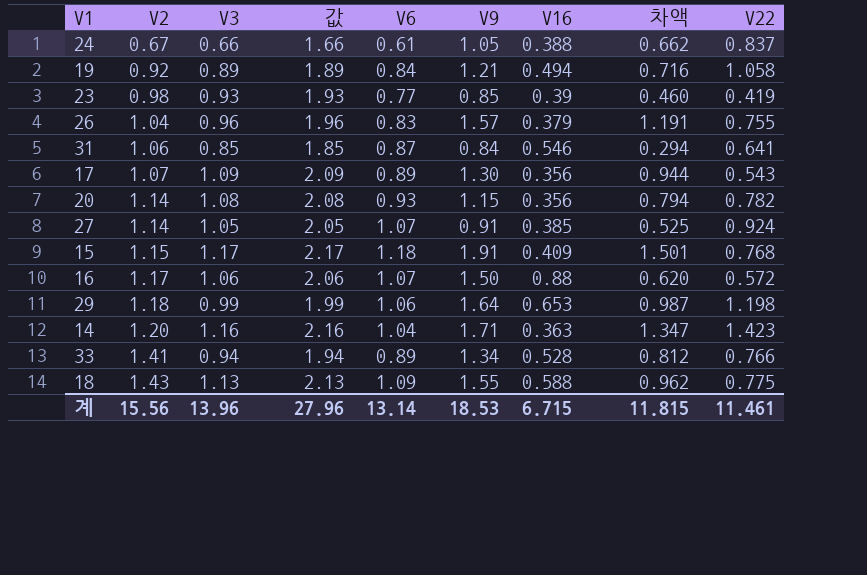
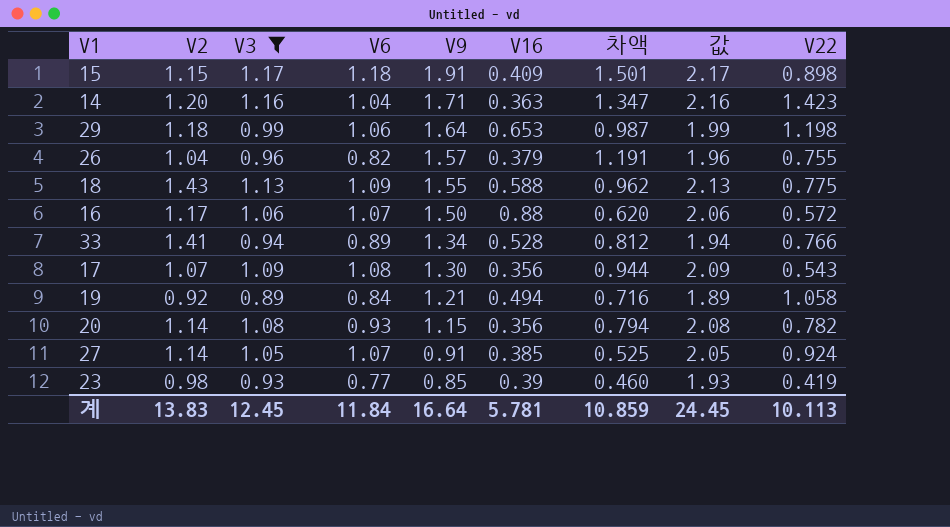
filter: none -> V3 >= 0.89
row order: V2 ascending -> V9 descending
column 값 | position: 4 -> 8
15 | V22: 0.768 -> 0.898
26 | V6: 0.83 -> 0.82
17 | V6: 0.89 -> 1.08
계 | V2: 15.56 -> 13.83
계 | V3: 13.96 -> 12.45
계 | V6: 13.14 -> 11.84
계 | V9: 18.53 -> 16.64
계 | V16: 6.715 -> 5.781
계 | 차액: 11.815 -> 10.859
계 | 값: 27.96 -> 24.45
계 | V22: 11.461 -> 10.113

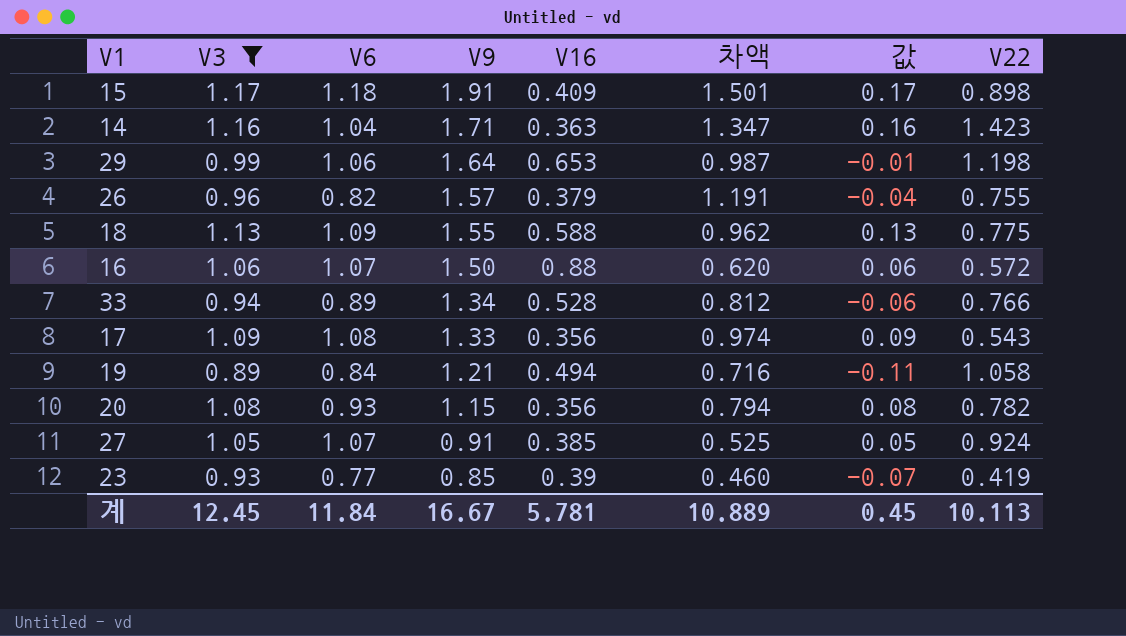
column V2 | position: 2 -> none
column 값 | formula: [V3] + 1 -> [V3] - 1
17 | V9: 1.30 -> 1.33
17 | 차액: 0.944 -> 0.974
계 | V9: 16.64 -> 16.67
계 | 차액: 10.859 -> 10.889
계 | 값: 24.45 -> 0.45

